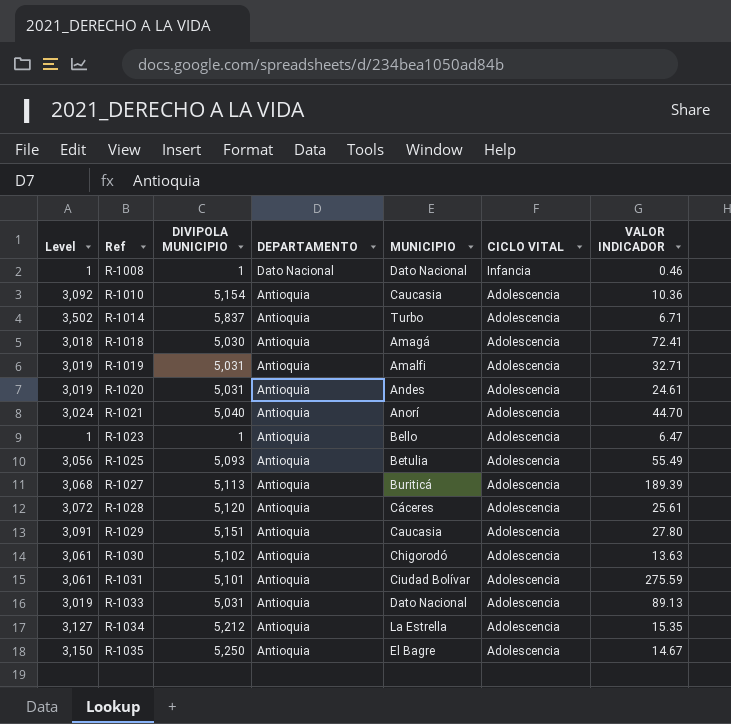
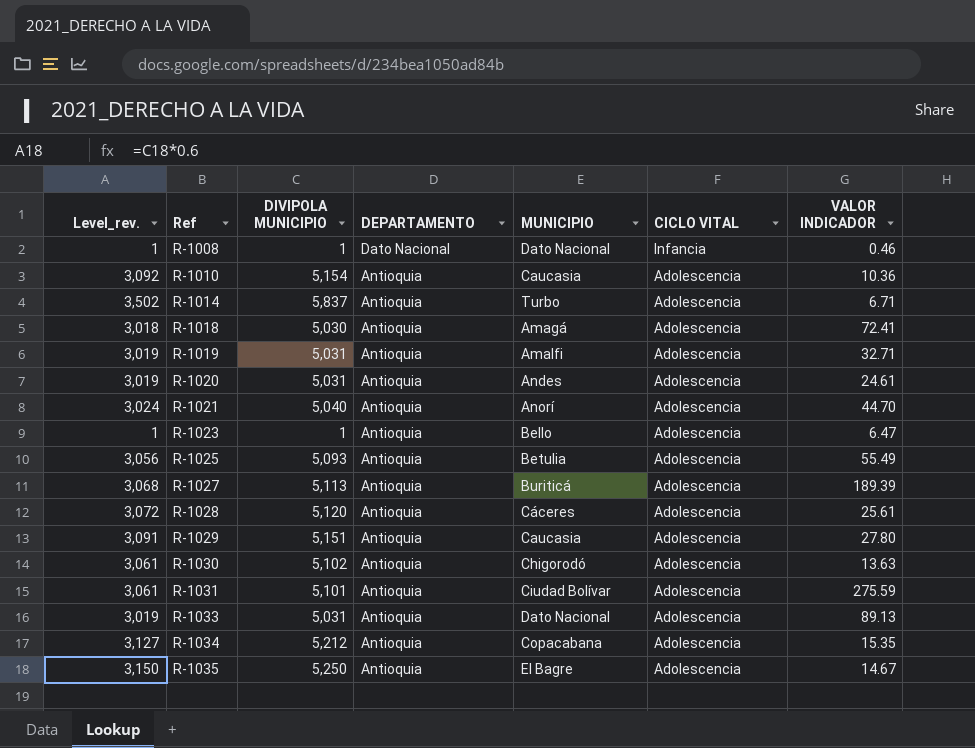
column name: Level -> Level_rev.
R-1034 | MUNICIPIO: La Estrella -> Copacabana

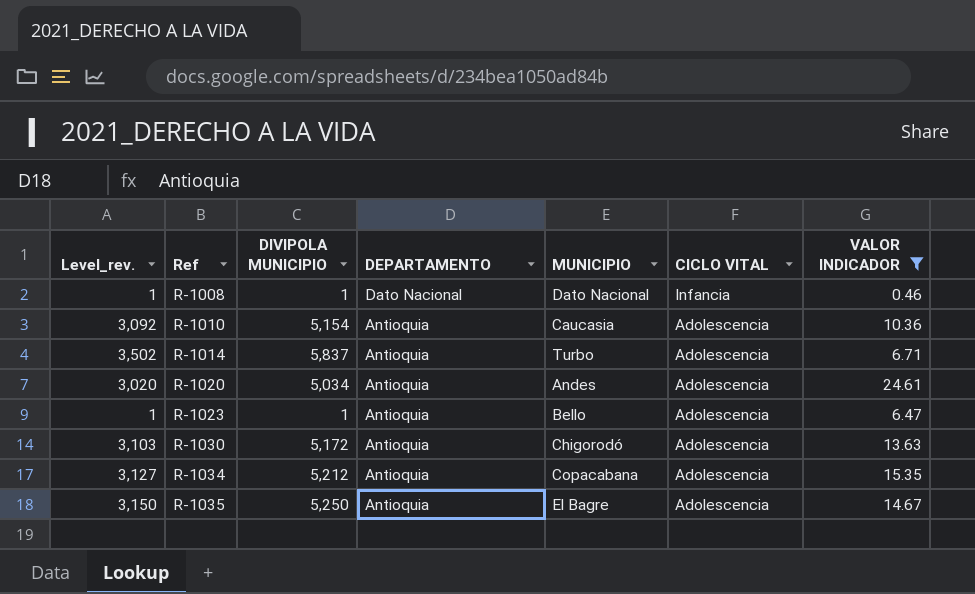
filter: none -> VALOR INDICADOR <= 24.61
R-1020 | Level_rev.: 3,019 -> 3,020
R-1020 | DIVIPOLA MUNICIPIO: 5,031 -> 5,034
R-1030 | Level_rev.: 3,061 -> 3,103
R-1030 | DIVIPOLA MUNICIPIO: 5,102 -> 5,172

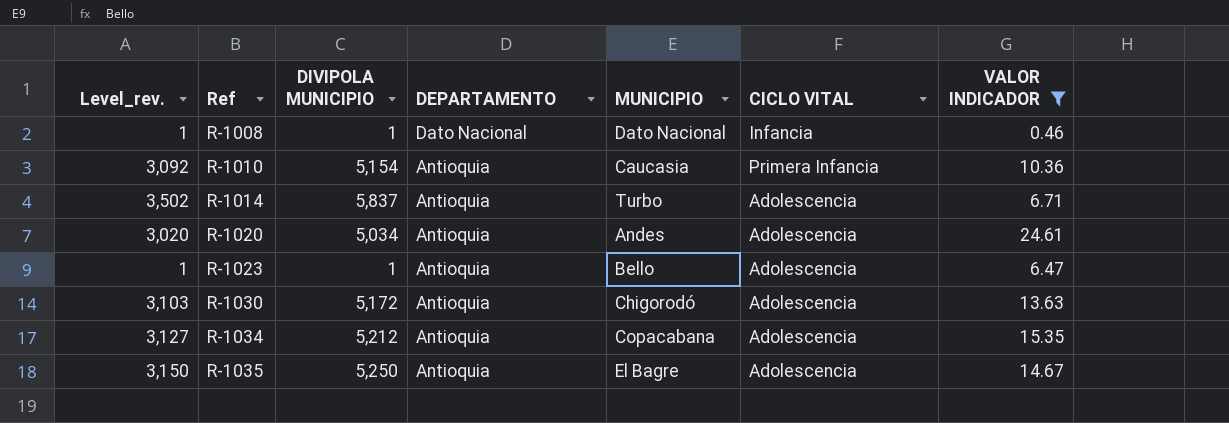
R-1010 | CICLO VITAL: Adolescencia -> Primera Infancia

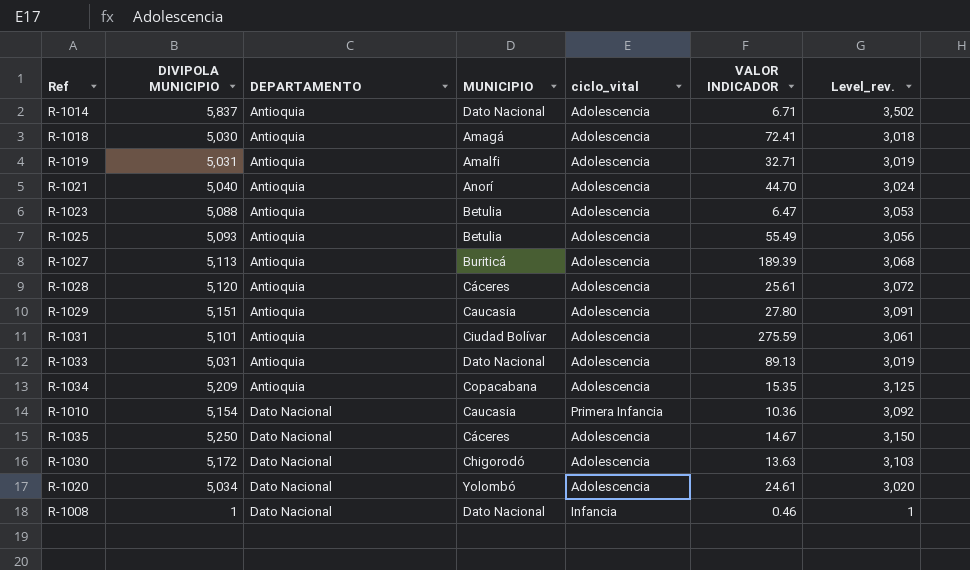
filter: VALOR INDICADOR <= 24.61 -> none
row order: Ref ascending -> DEPARTAMENTO ascending
column name: CICLO VITAL -> ciclo_vital
column Level_rev. | position: 1 -> 7
R-1014 | MUNICIPIO: Turbo -> Dato Nacional
R-1023 | DIVIPOLA MUNICIPIO: 1 -> 5,088
R-1023 | MUNICIPIO: Bello -> Betulia
R-1023 | Level_rev.: 1 -> 3,053
R-1034 | DIVIPOLA MUNICIPIO: 5,212 -> 5,209
R-1034 | Level_rev.: 3,127 -> 3,125
R-1010 | DEPARTAMENTO: Antioquia -> Dato Nacional
R-1035 | DEPARTAMENTO: Antioquia -> Dato Nacional
R-1035 | MUNICIPIO: El Bagre -> Cáceres
R-1030 | DEPARTAMENTO: Antioquia -> Dato Nacional
R-1020 | DEPARTAMENTO: Antioquia -> Dato Nacional
R-1020 | MUNICIPIO: Andes -> Yolombó

